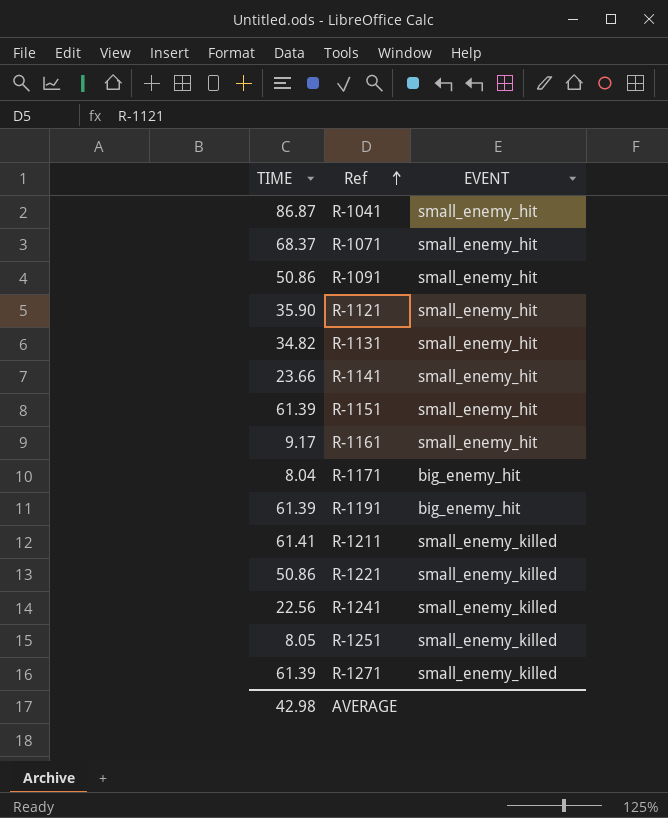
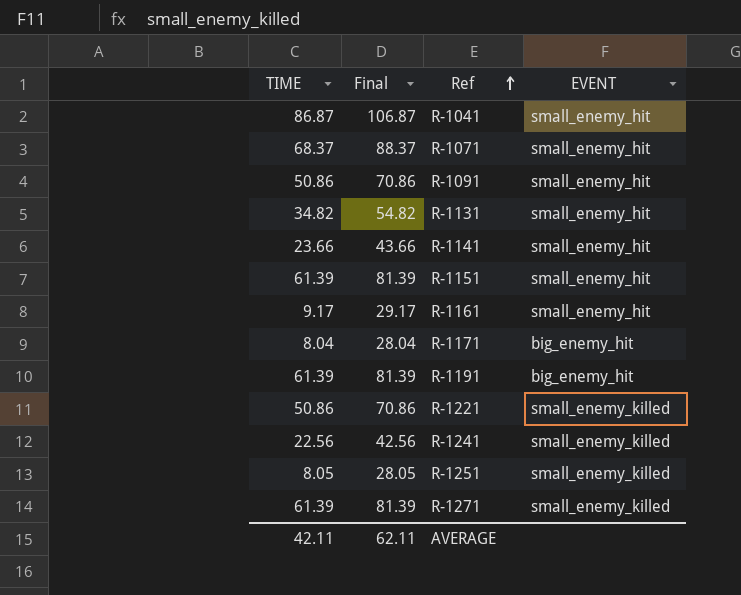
column Final | formula: none -> [TIME] + 20
row R-1121: 35.90 | small_enemy_hit -> none
row R-1211: 61.41 | small_enemy_killed -> none
AVERAGE | TIME: 42.98 -> 42.11

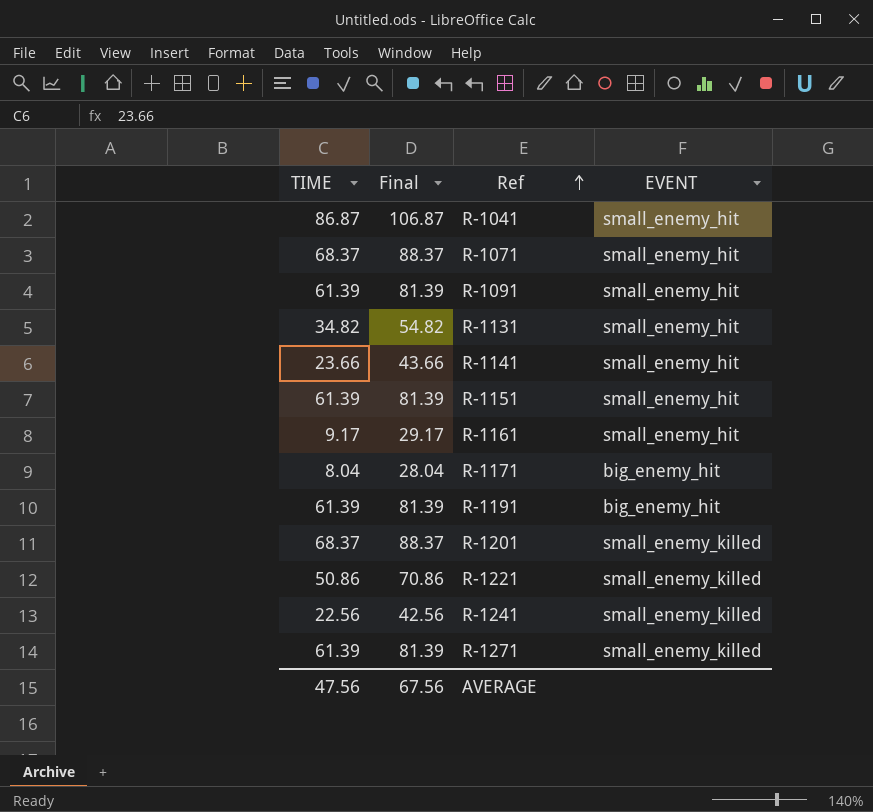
row R-1251: 8.05 | 28.05 | small_enemy_killed -> none
R-1091 | TIME: 50.86 -> 61.39
R-1091 | Final: 70.86 -> 81.39
row R-1201: none -> 68.37 | 88.37 | small_enemy_killed
AVERAGE | TIME: 42.11 -> 47.56
AVERAGE | Final: 62.11 -> 67.56

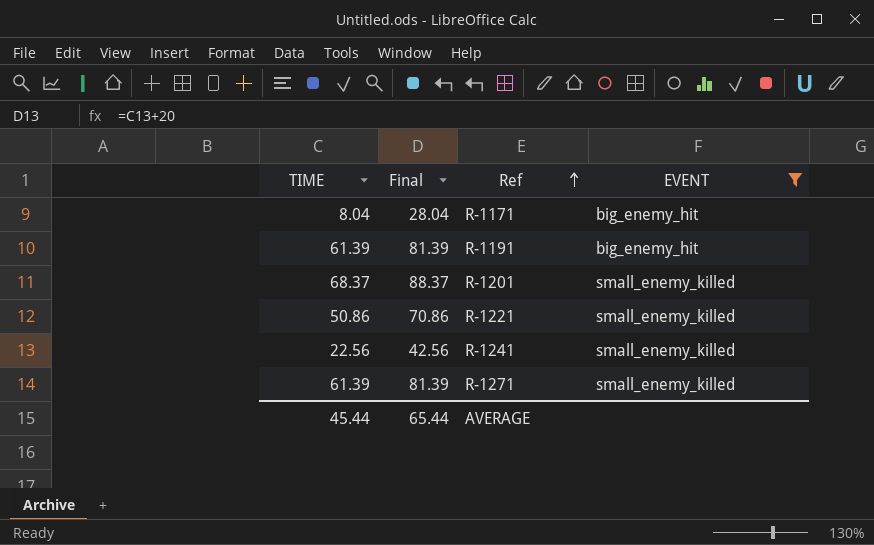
filter: none -> EVENT != small_enemy_hit
AVERAGE | TIME: 47.56 -> 45.44
AVERAGE | Final: 67.56 -> 65.44

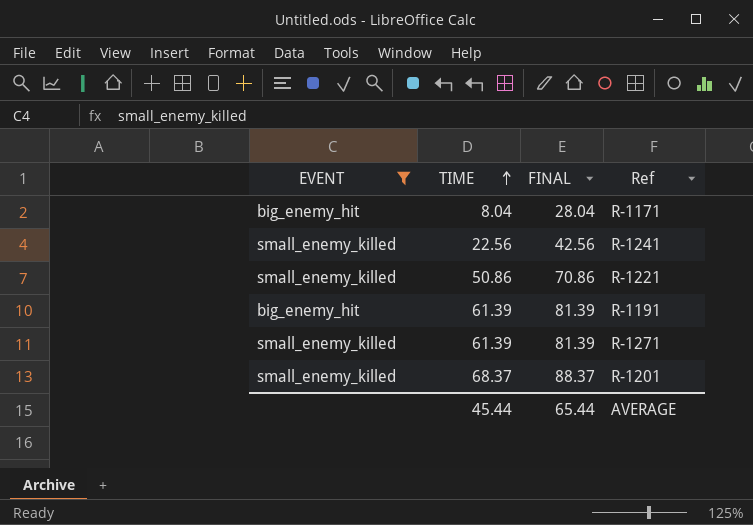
row order: Ref ascending -> TIME ascending
column EVENT | position: 4 -> 1
column name: Final -> FINAL

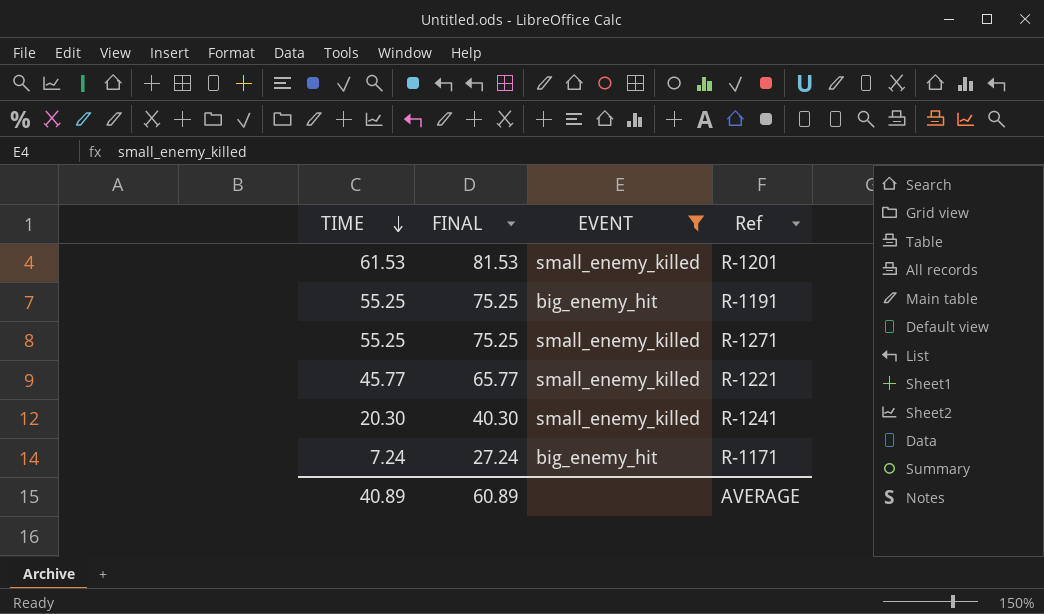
row order: TIME ascending -> TIME descending
column EVENT | position: 1 -> 3
R-1201 | TIME: 68.37 -> 61.53
R-1201 | FINAL: 88.37 -> 81.53
R-1191 | TIME: 61.39 -> 55.25
R-1191 | FINAL: 81.39 -> 75.25
R-1271 | TIME: 61.39 -> 55.25
R-1271 | FINAL: 81.39 -> 75.25
R-1221 | TIME: 50.86 -> 45.77
R-1221 | FINAL: 70.86 -> 65.77
R-1241 | TIME: 22.56 -> 20.30
R-1241 | FINAL: 42.56 -> 40.30
R-1171 | TIME: 8.04 -> 7.24
R-1171 | FINAL: 28.04 -> 27.24
AVERAGE | TIME: 45.44 -> 40.89
AVERAGE | FINAL: 65.44 -> 60.89

